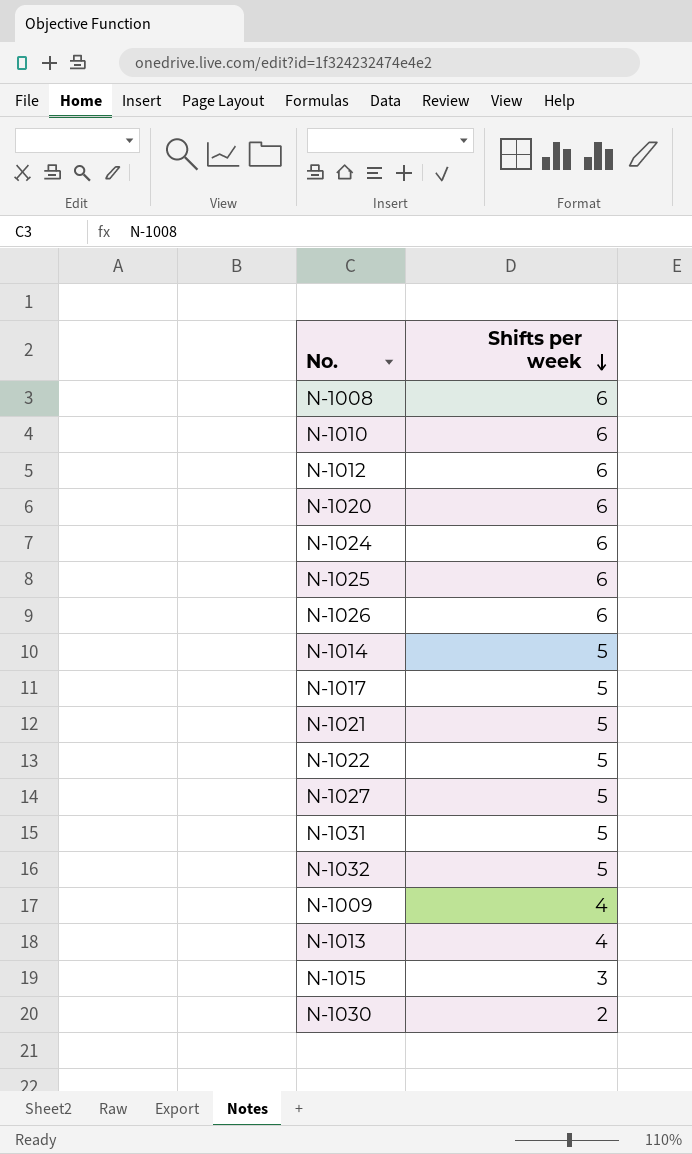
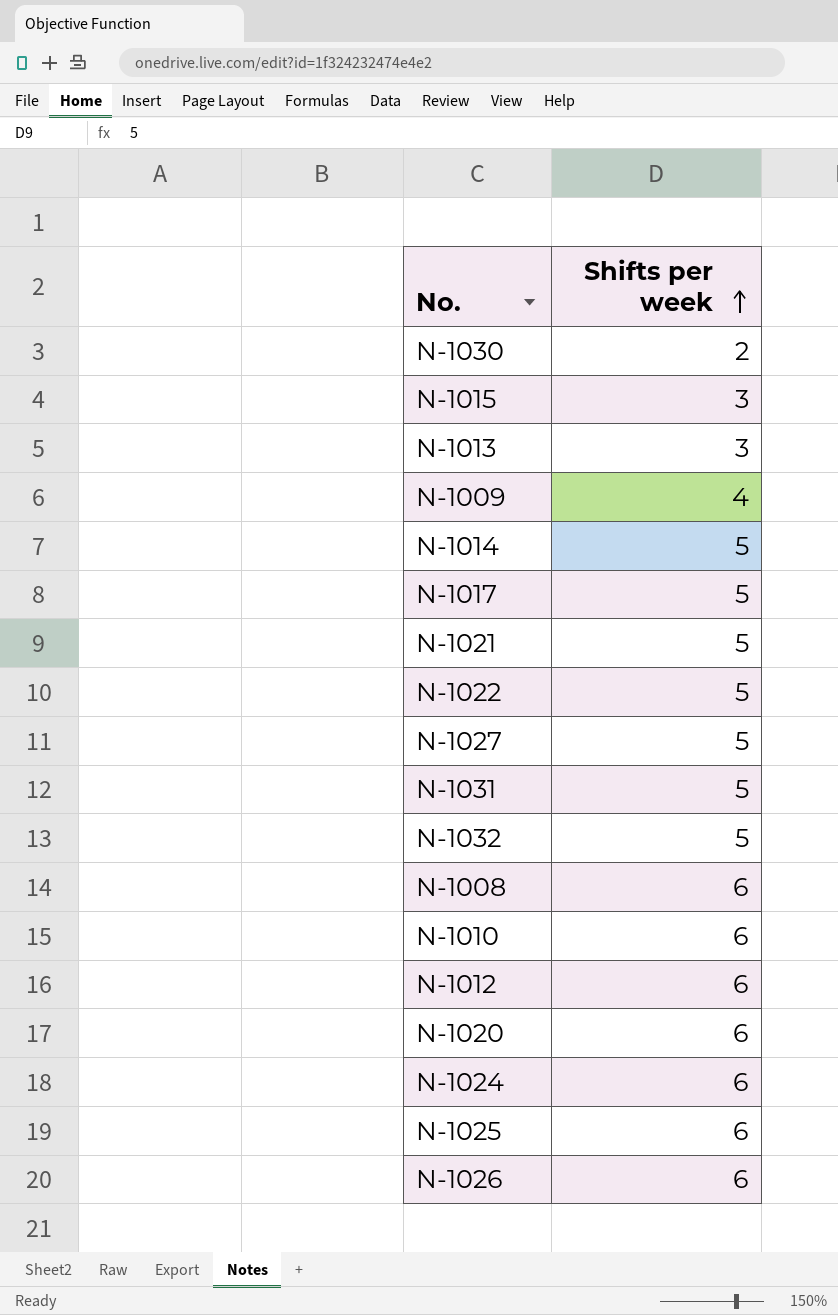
row order: Shifts per week descending -> Shifts per week ascending
N-1013 | Shifts per week: 4 -> 3

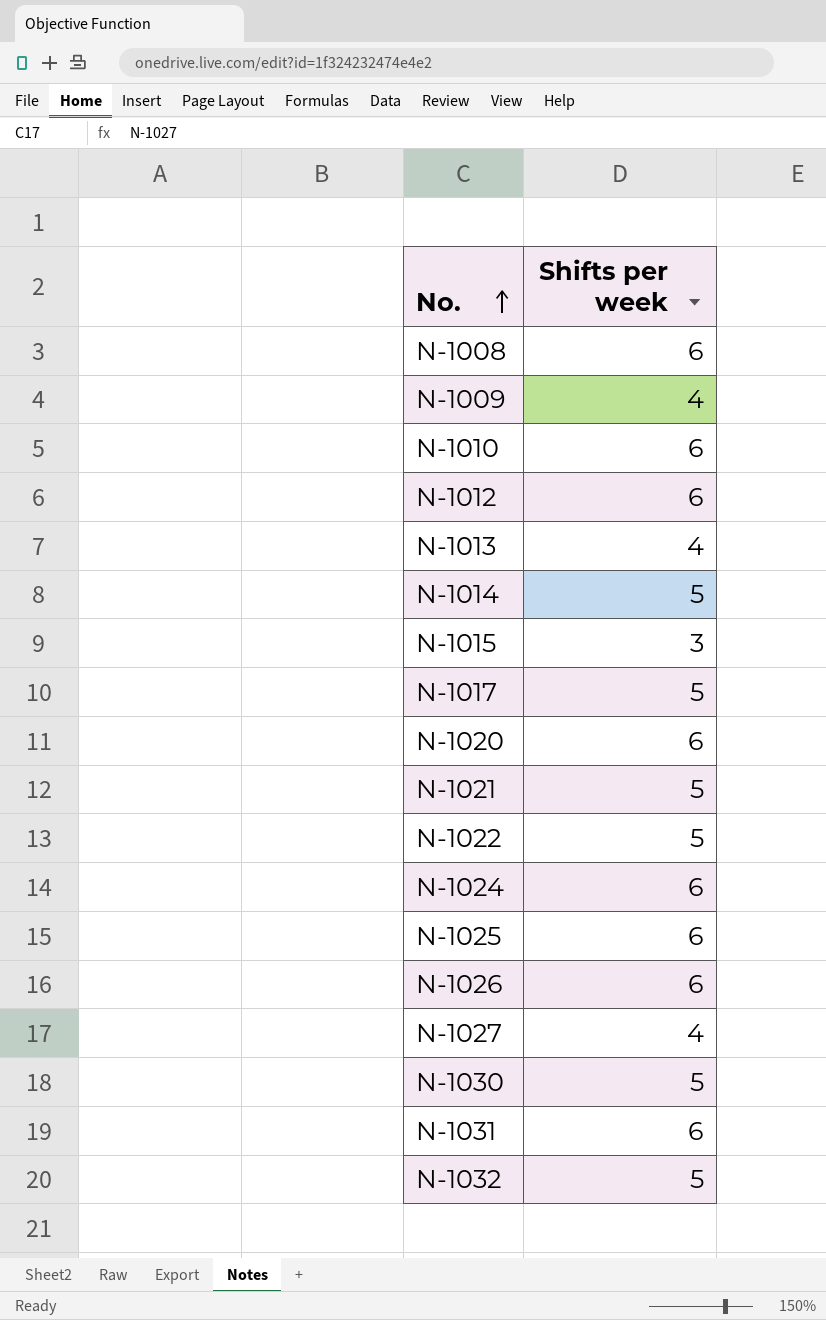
row order: Shifts per week ascending -> No. ascending
N-1013 | Shifts per week: 3 -> 4
N-1027 | Shifts per week: 5 -> 4
N-1030 | Shifts per week: 2 -> 5
N-1031 | Shifts per week: 5 -> 6

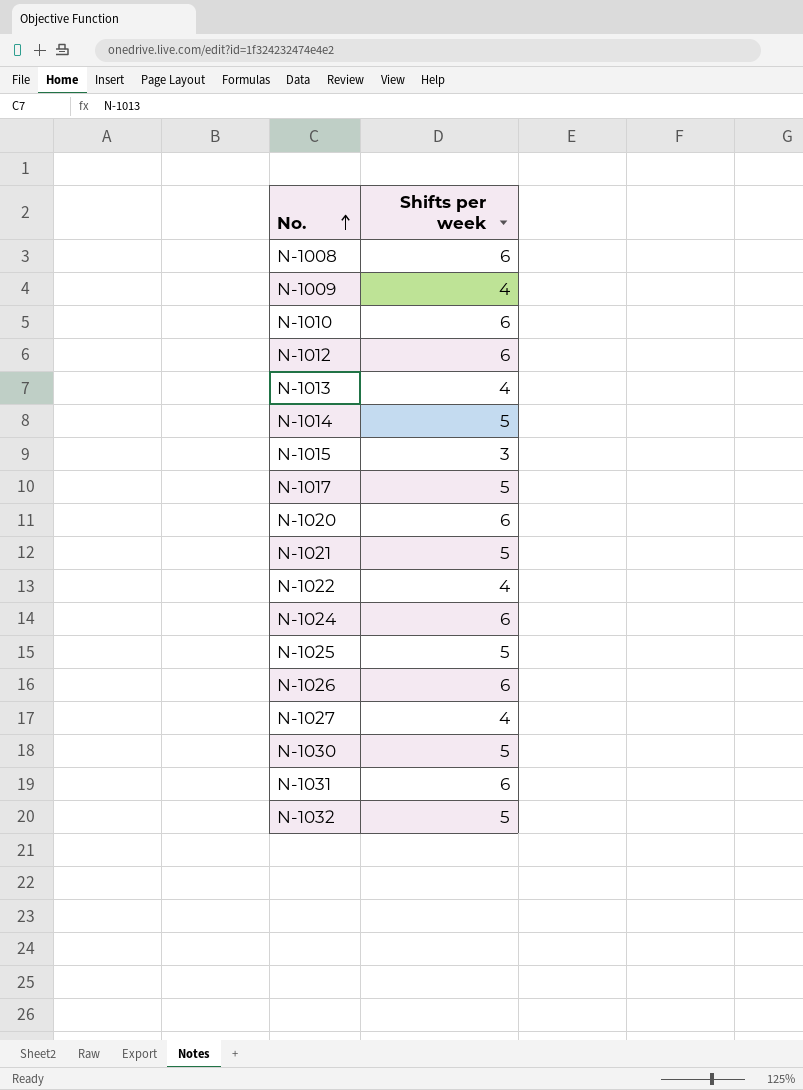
N-1022 | Shifts per week: 5 -> 4
N-1025 | Shifts per week: 6 -> 5

